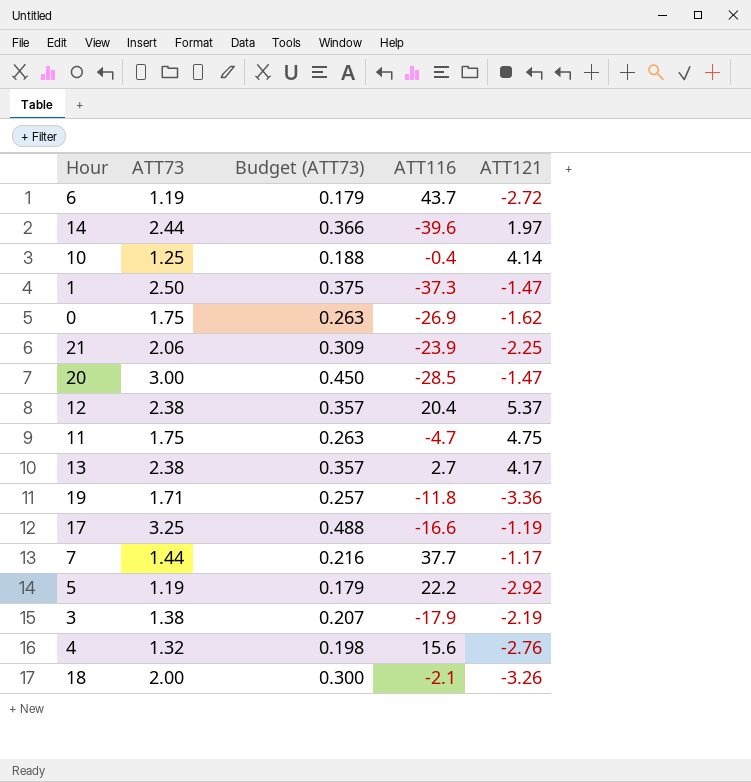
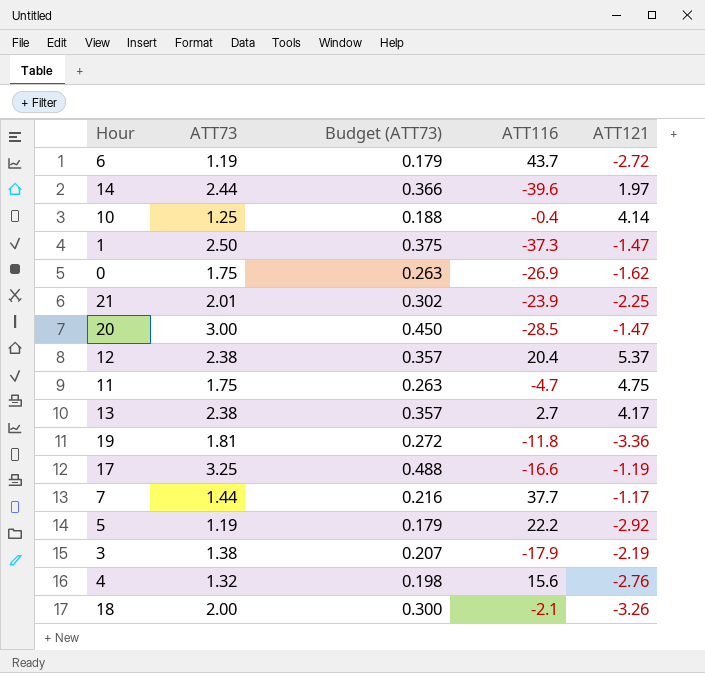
21 | ATT73: 2.06 -> 2.01
21 | Budget (ATT73): 0.309 -> 0.302
19 | ATT73: 1.71 -> 1.81
19 | Budget (ATT73): 0.257 -> 0.272

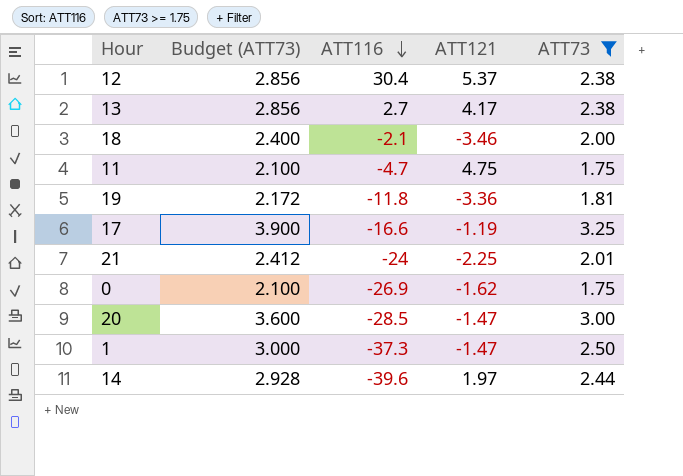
filter: none -> ATT73 >= 1.75
row order: none -> ATT116 descending
column Budget (ATT73) | formula: [ATT73] * 0.15 -> [ATT73] * 1.2
column ATT73 | position: 2 -> 5
12 | ATT116: 20.4 -> 30.4
18 | ATT121: -3.26 -> -3.46
21 | ATT116: -23.9 -> -24

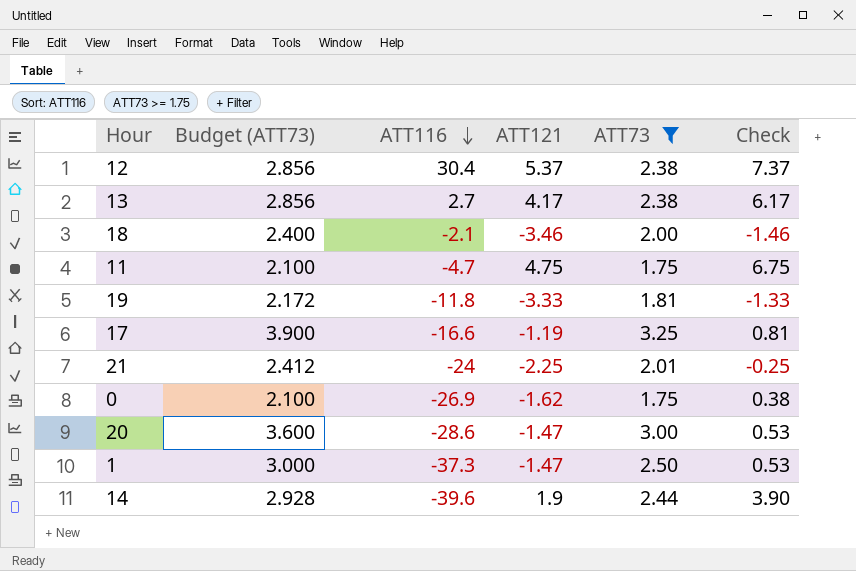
column Check | formula: none -> [ATT121] + 2
19 | ATT121: -3.36 -> -3.33
20 | ATT116: -28.5 -> -28.6
14 | ATT121: 1.97 -> 1.9

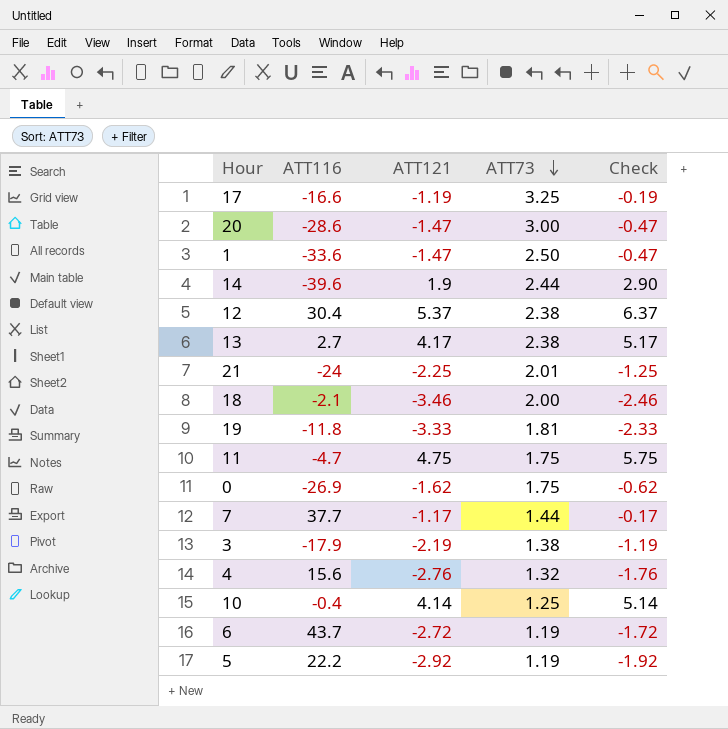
filter: ATT73 >= 1.75 -> none
row order: ATT116 descending -> ATT73 descending
column Budget (ATT73) | formula: [ATT73] * 1.2 -> none
column Check | formula: [ATT121] + 2 -> [ATT121] + 1
1 | ATT116: -37.3 -> -33.6

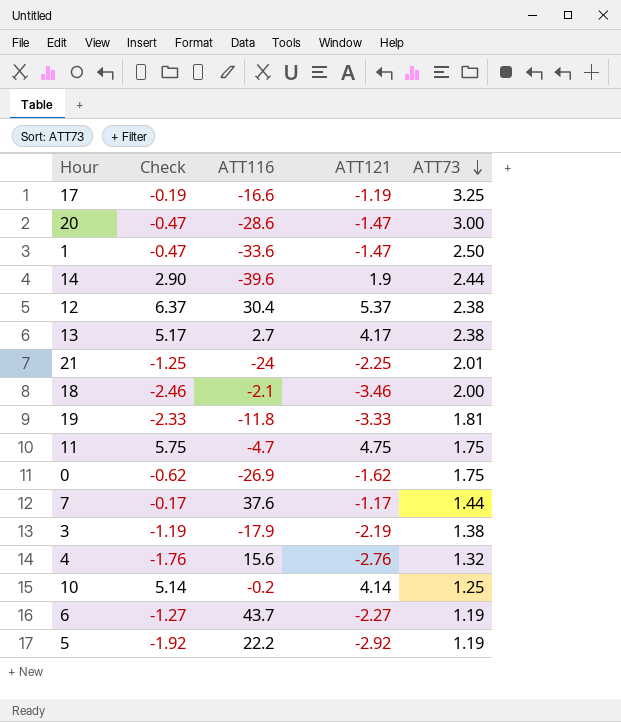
column Check | position: 5 -> 2
7 | ATT116: 37.7 -> 37.6
10 | ATT116: -0.4 -> -0.2
6 | Check: -1.72 -> -1.27
6 | ATT121: -2.72 -> -2.27

